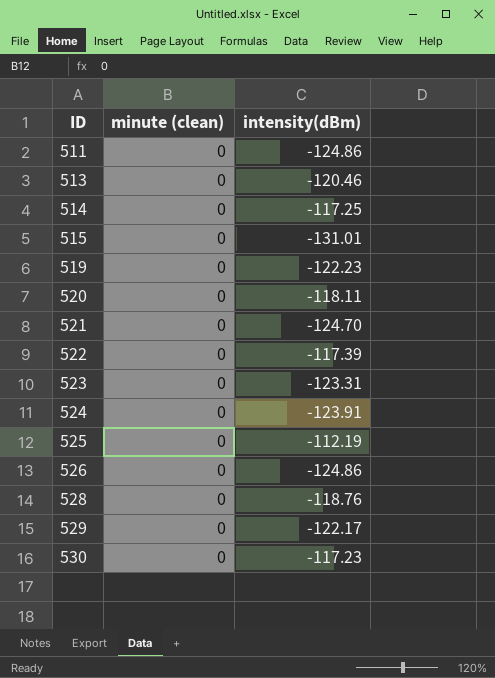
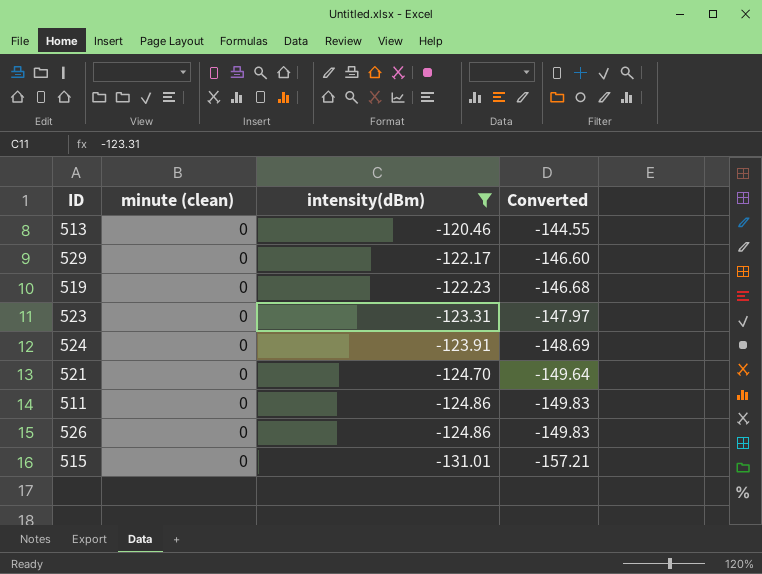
filter: none -> intensity(dBm) <= -120.46
row order: ID ascending -> intensity(dBm) descending
column Converted | formula: none -> [intensity(dBm)] * 1.2

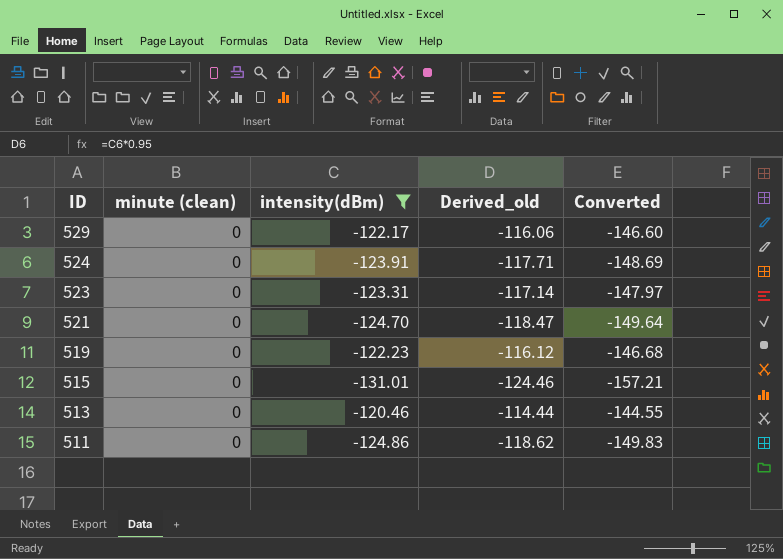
row order: intensity(dBm) descending -> ID descending
column Derived_old | formula: none -> [intensity(dBm)] * 0.95
row 526: 0 | -124.86 | -149.83 -> none

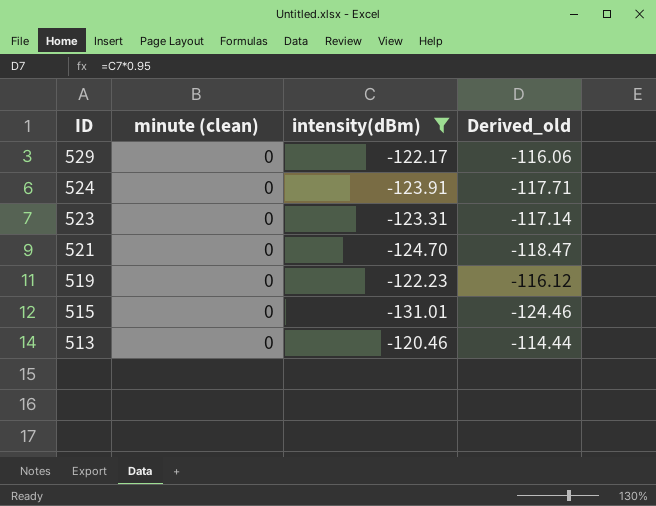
column Converted | formula: [intensity(dBm)] * 1.2 -> none
row 511: 0 | -124.86 | -118.62 | -149.83 -> none

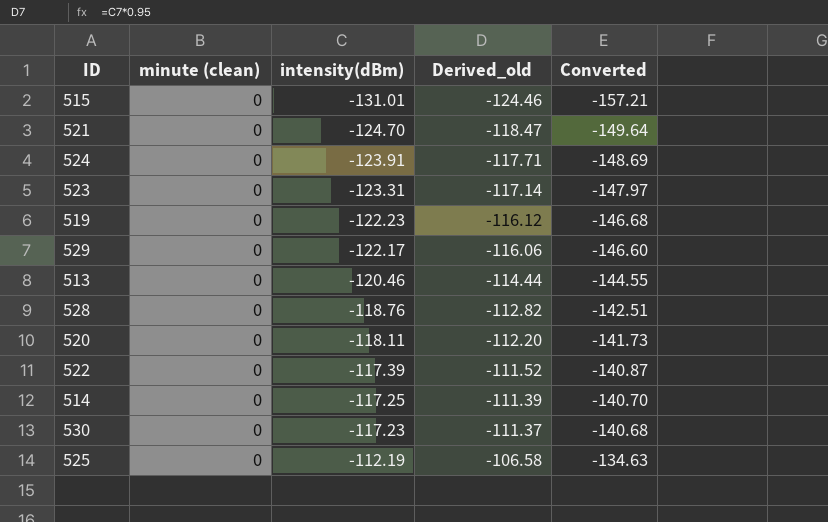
filter: intensity(dBm) <= -120.46 -> none
row order: ID descending -> intensity(dBm) ascending
column Converted | formula: none -> [intensity(dBm)] * 1.2

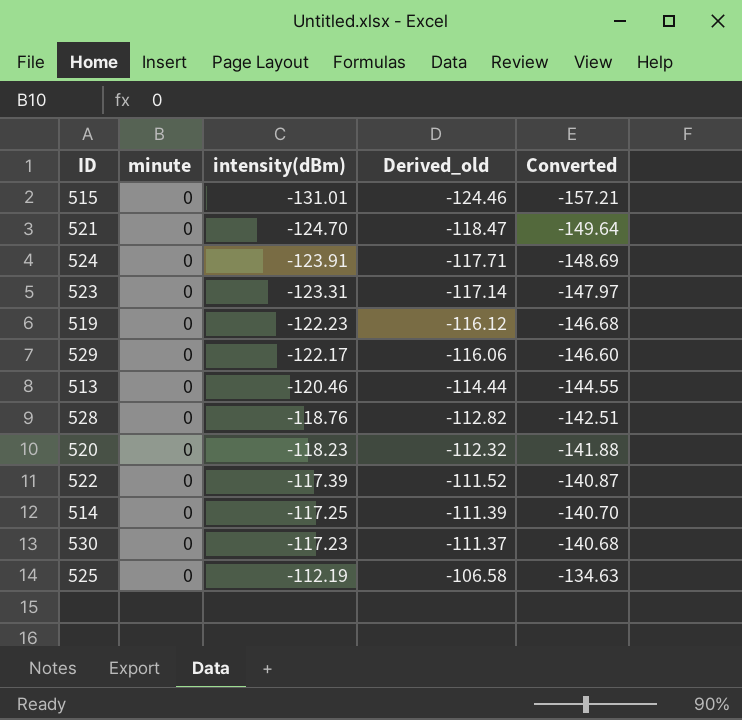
column name: minute (clean) -> minute
520 | intensity(dBm): -118.11 -> -118.23
520 | Derived_old: -112.20 -> -112.32
520 | Converted: -141.73 -> -141.88

